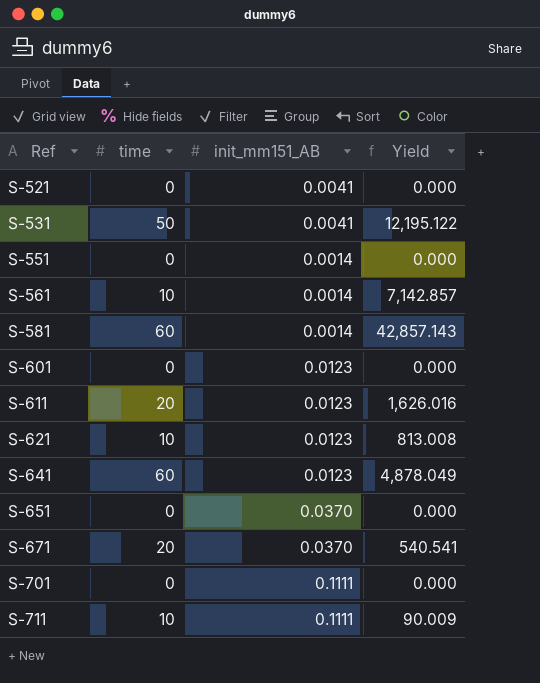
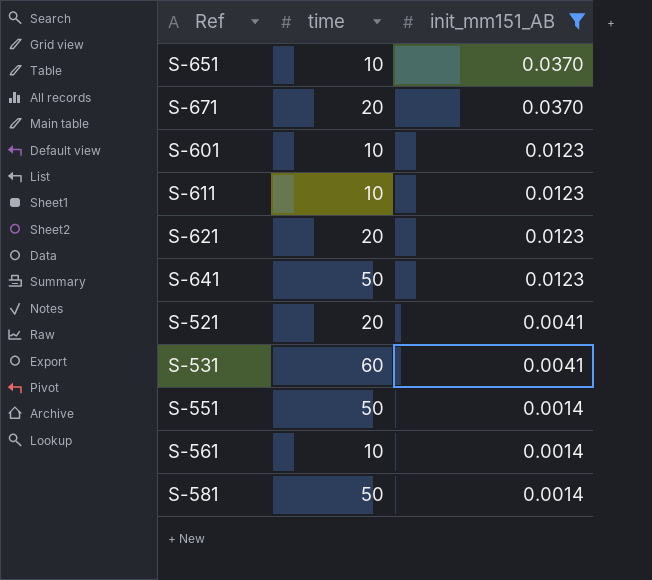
filter: none -> init_mm151_AB != 0.1111
row order: Ref ascending -> init_mm151_AB descending
column Yield | formula: [time] / [init_mm151_AB] -> none
S-651 | time: 0 -> 10
S-601 | time: 0 -> 10
S-611 | time: 20 -> 10
S-621 | time: 10 -> 20
S-641 | time: 60 -> 50
S-521 | time: 0 -> 20
S-531 | time: 50 -> 60
S-551 | time: 0 -> 50
S-581 | time: 60 -> 50

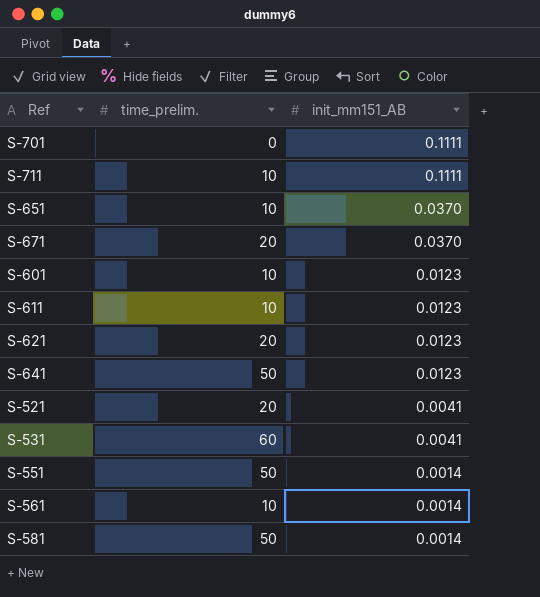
filter: init_mm151_AB != 0.1111 -> none
column name: time -> time_prelim.

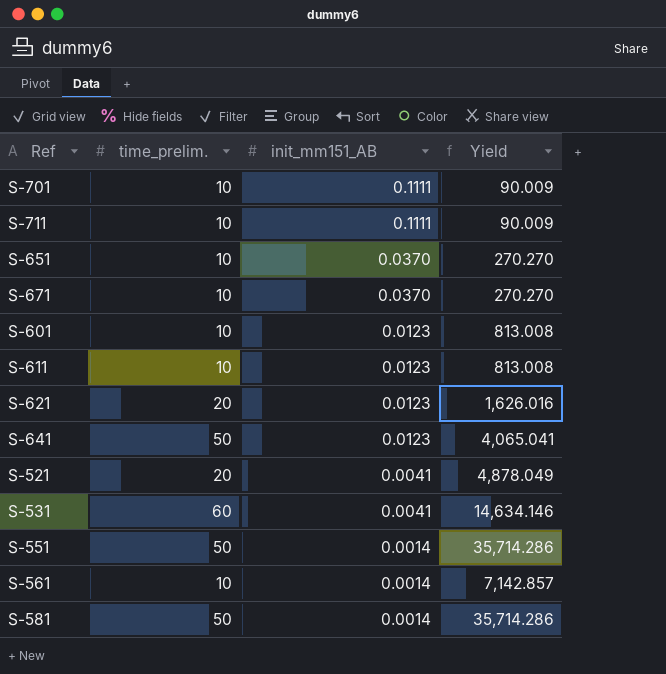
column Yield | formula: none -> [time_prelim.] / [init_mm151_AB]
S-701 | time_prelim.: 0 -> 10
S-671 | time_prelim.: 20 -> 10

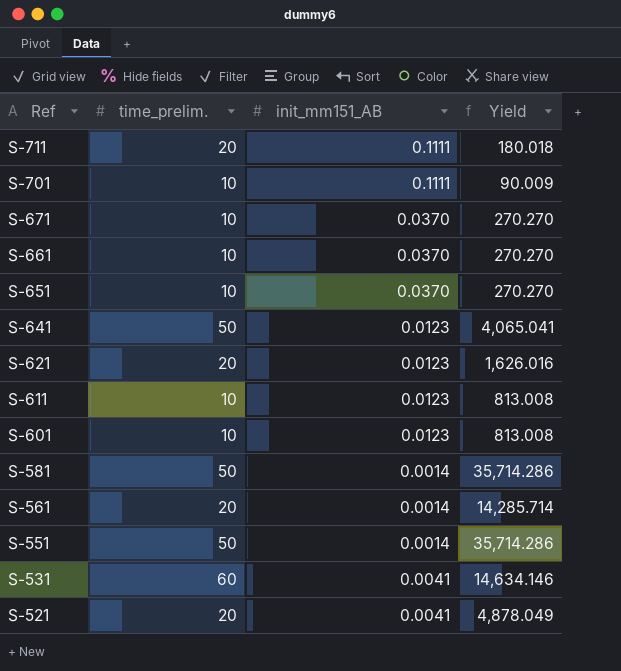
row order: init_mm151_AB descending -> Ref descending
S-711 | time_prelim.: 10 -> 20
S-711 | Yield: 90.009 -> 180.018
row S-661: none -> 10 | 0.0370 | 270.270
S-561 | time_prelim.: 10 -> 20
S-561 | Yield: 7,142.857 -> 14,285.714

